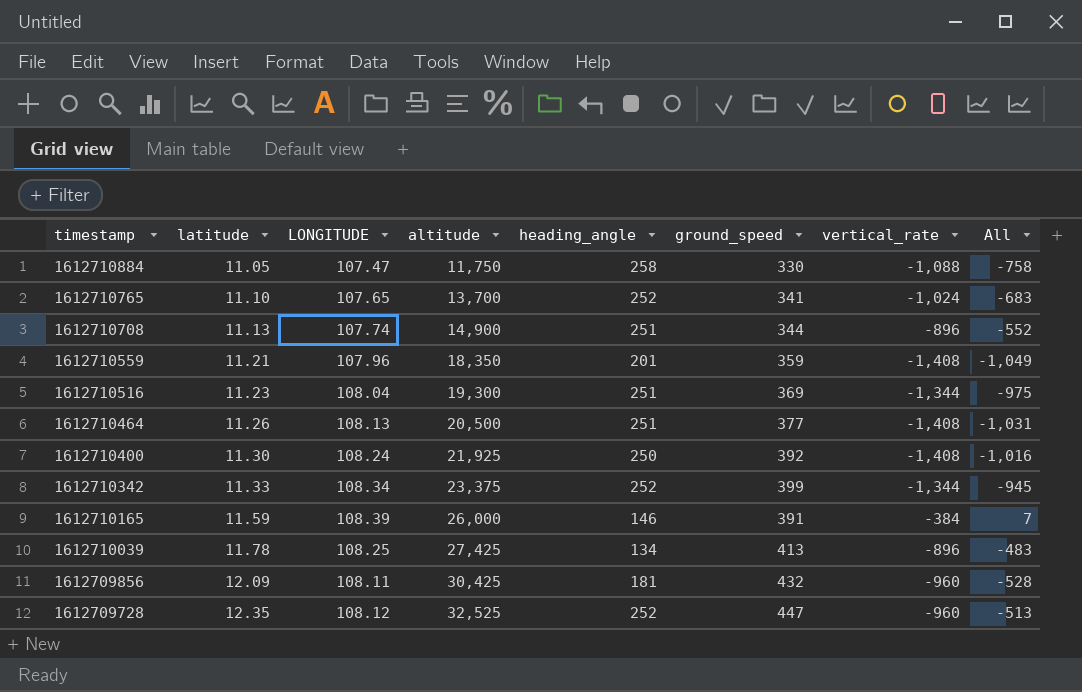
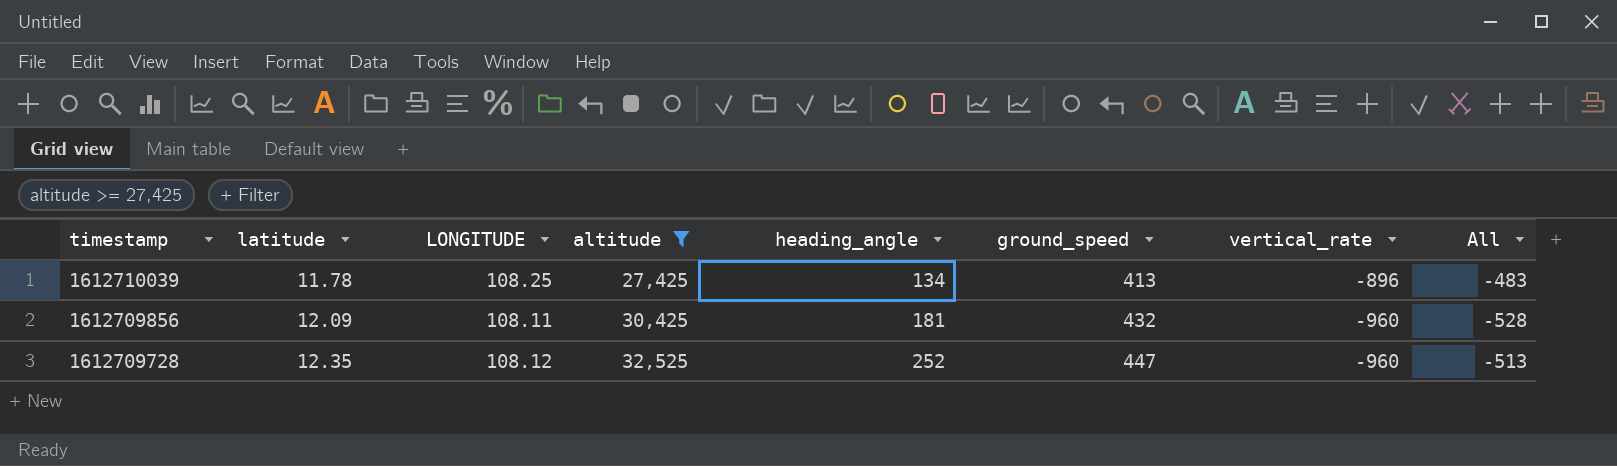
filter: none -> altitude >= 27,425

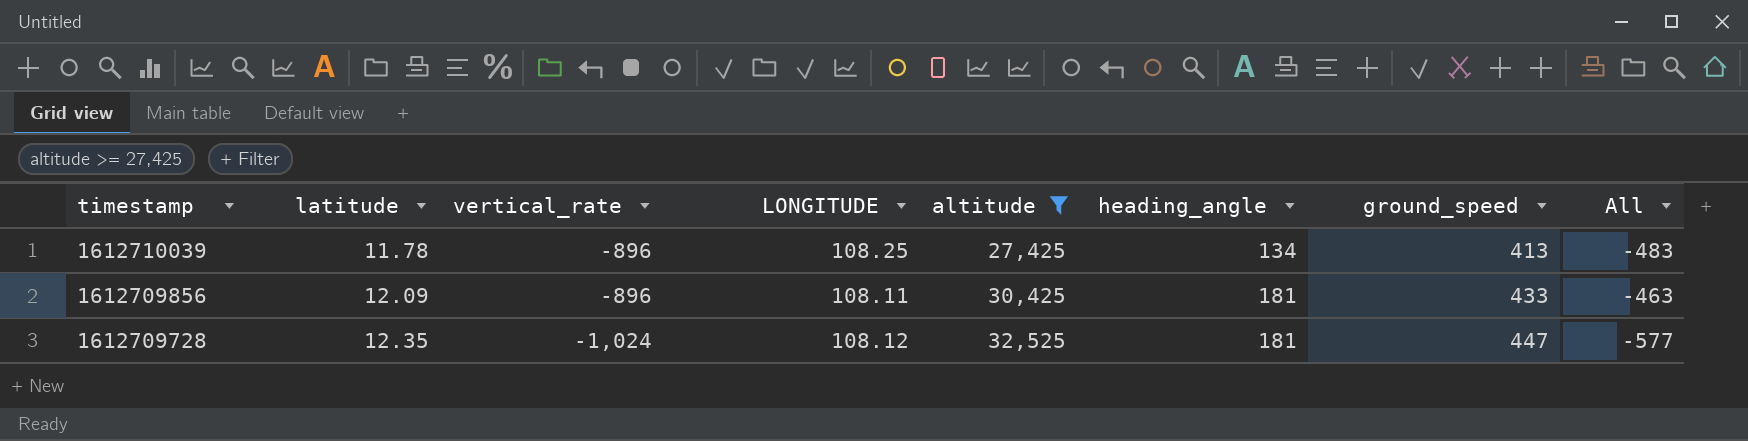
column vertical_rate | position: 7 -> 3
1612709856 | vertical_rate: -960 -> -896
1612709856 | ground_speed: 432 -> 433
1612709856 | All: -528 -> -463
1612709728 | vertical_rate: -960 -> -1,024
1612709728 | heading_angle: 252 -> 181
1612709728 | All: -513 -> -577

